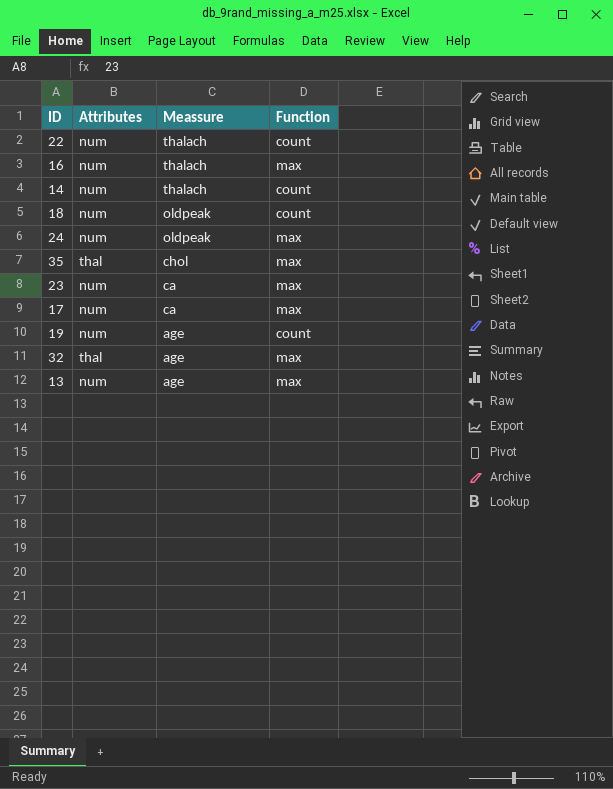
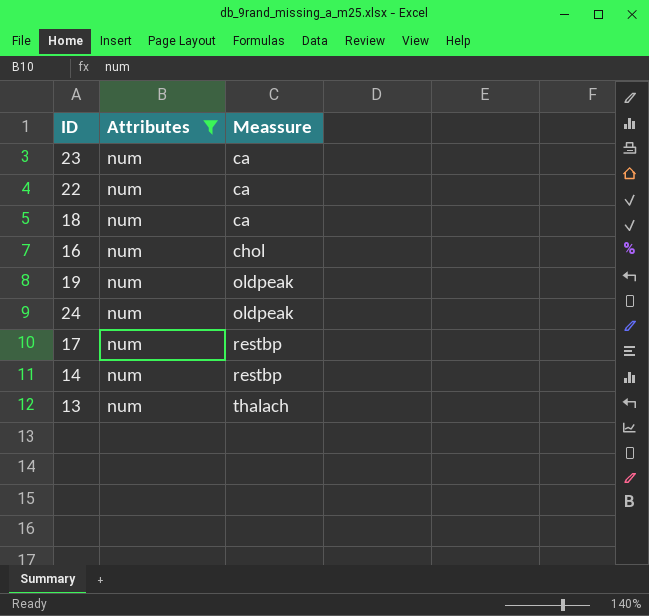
filter: none -> Attributes = num
row order: Meassure descending -> Meassure ascending
column Function | position: 4 -> none
22 | Meassure: thalach -> ca
18 | Meassure: oldpeak -> ca
16 | Meassure: thalach -> chol
19 | Meassure: age -> oldpeak
17 | Meassure: ca -> restbp
14 | Meassure: thalach -> restbp
13 | Meassure: age -> thalach

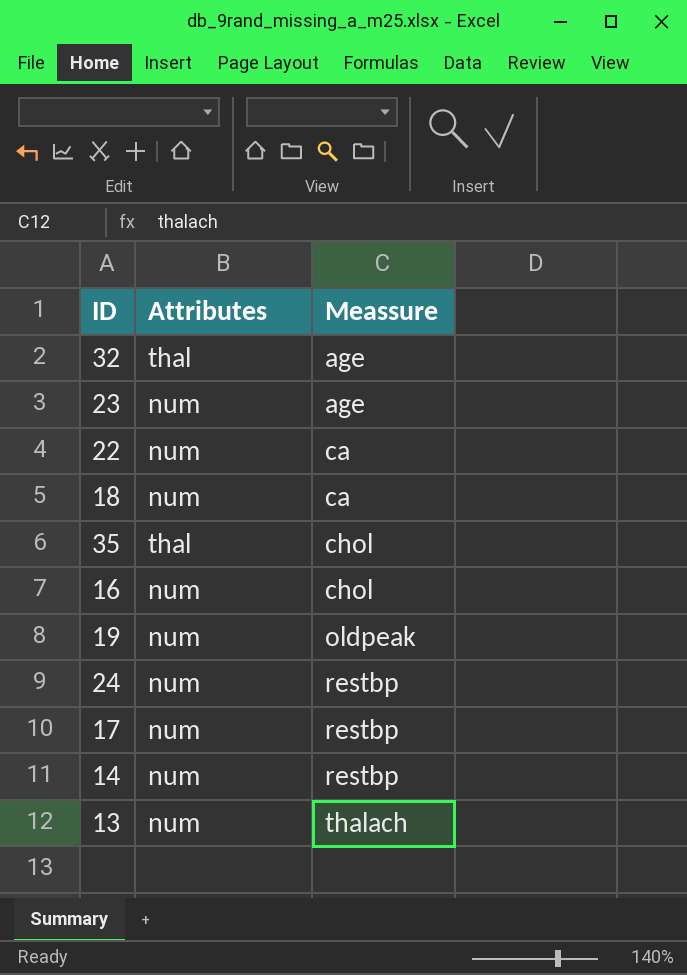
filter: Attributes = num -> none
23 | Meassure: ca -> age
24 | Meassure: oldpeak -> restbp

